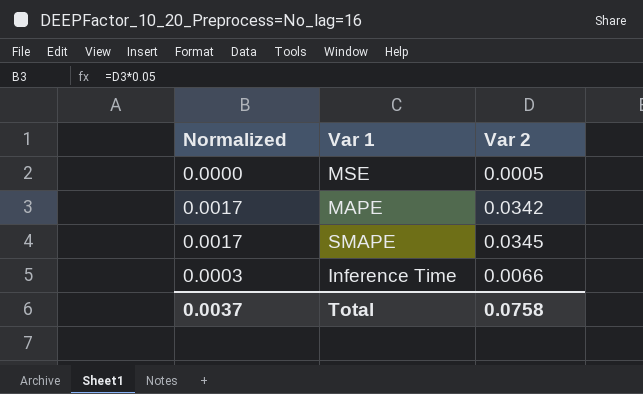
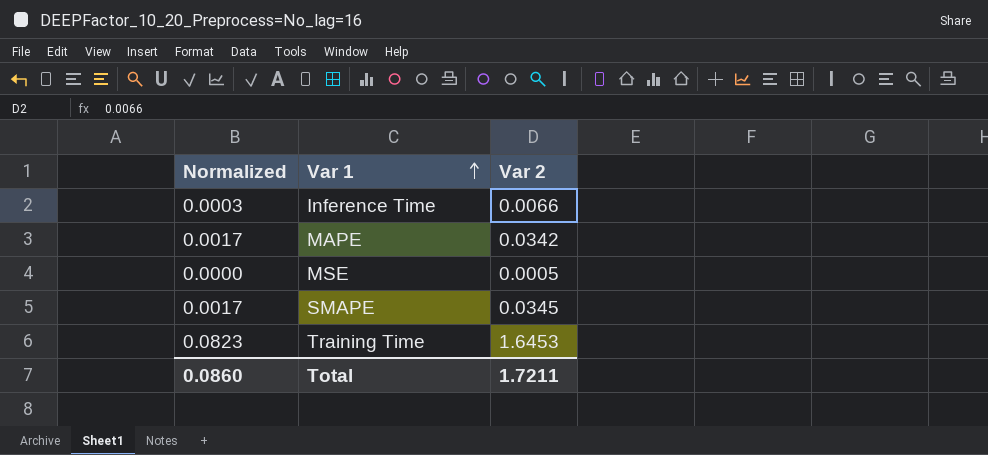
row order: none -> Var 1 ascending
row Training Time: none -> 0.0823 | 1.6453
Total | Normalized: 0.0037 -> 0.0860
Total | Var 2: 0.0758 -> 1.7211

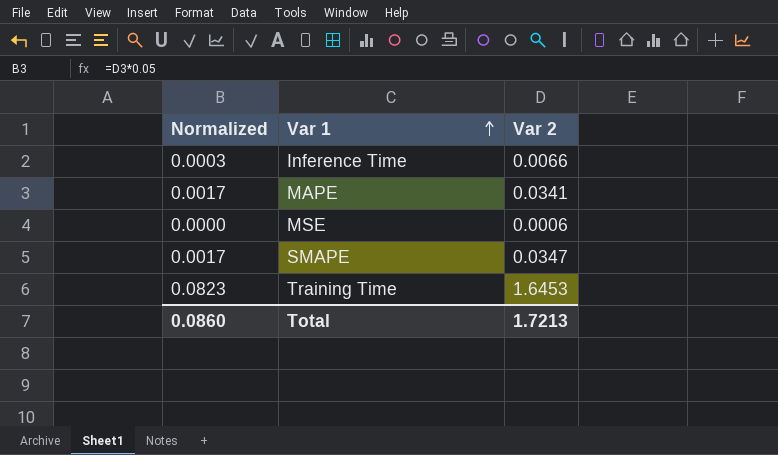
MAPE | Var 2: 0.0342 -> 0.0341
MSE | Var 2: 0.0005 -> 0.0006
SMAPE | Var 2: 0.0345 -> 0.0347
Total | Var 2: 1.7211 -> 1.7213

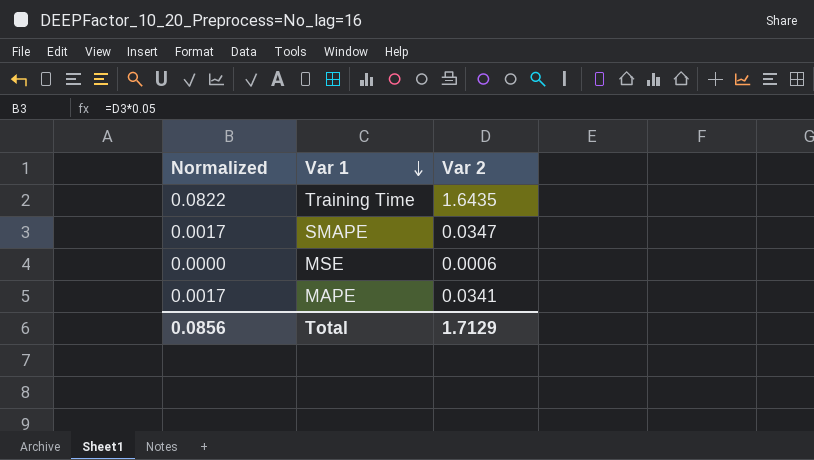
row order: Var 1 ascending -> Var 1 descending
row Inference Time: 0.0003 | 0.0066 -> none
Training Time | Normalized: 0.0823 -> 0.0822
Training Time | Var 2: 1.6453 -> 1.6435
Total | Normalized: 0.0860 -> 0.0856
Total | Var 2: 1.7213 -> 1.7129

